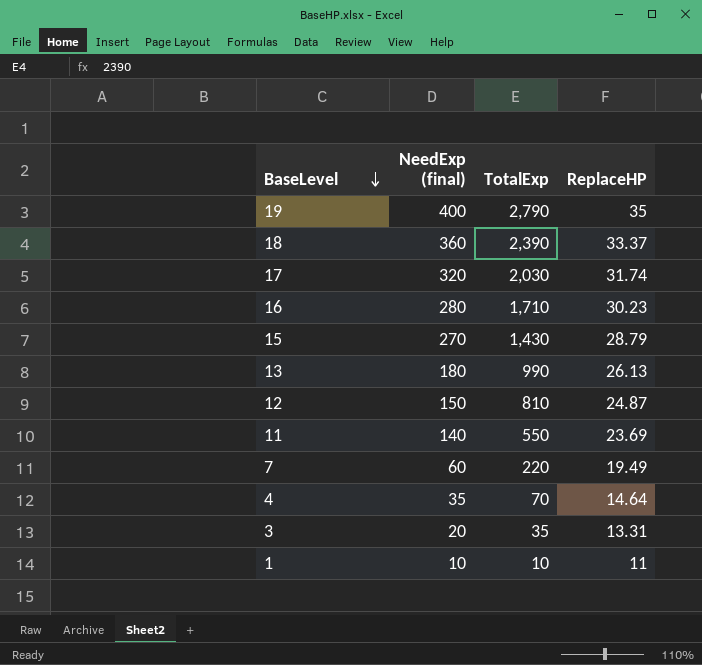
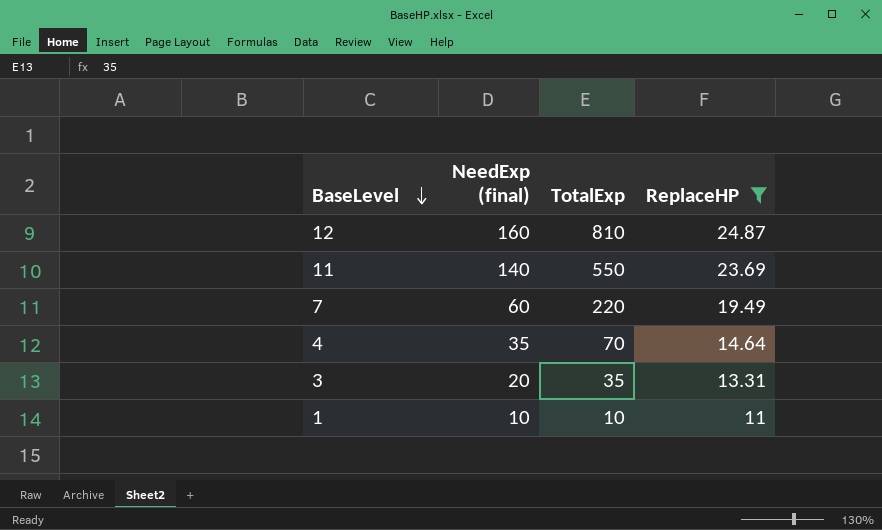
filter: none -> ReplaceHP <= 24.87
12 | NeedExp (final): 150 -> 160

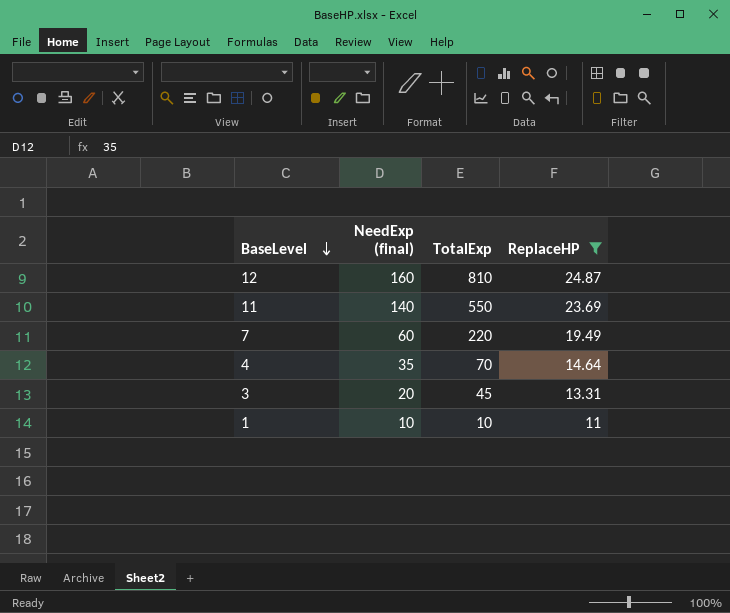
3 | TotalExp: 35 -> 45

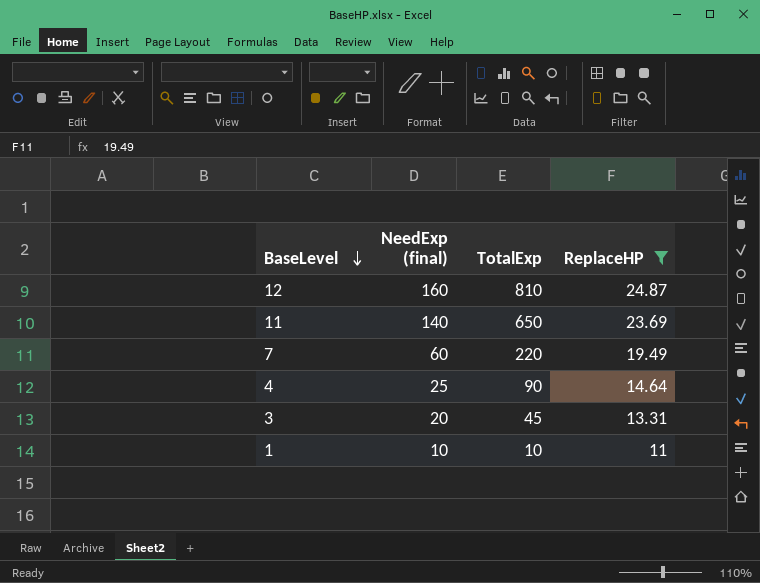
11 | TotalExp: 550 -> 650
4 | NeedExp (final): 35 -> 25
4 | TotalExp: 70 -> 90

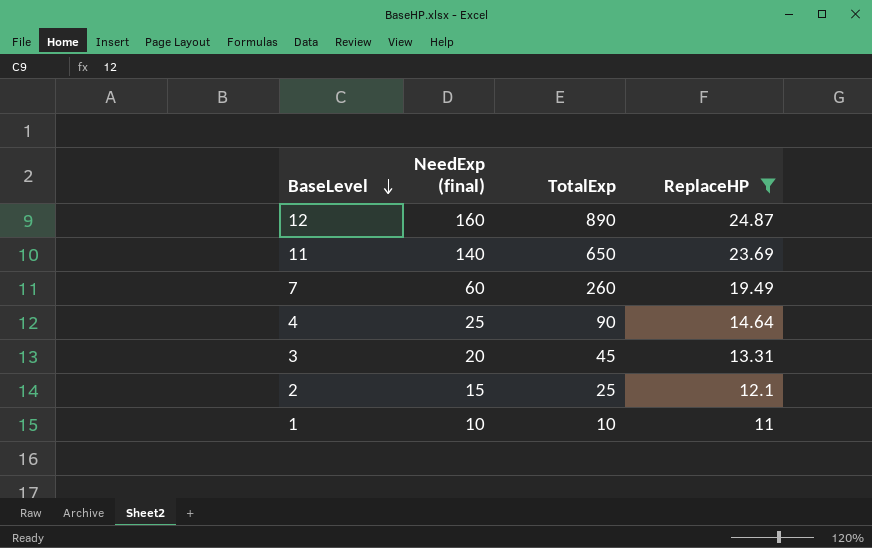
12 | TotalExp: 810 -> 890
7 | TotalExp: 220 -> 260
row 2: none -> 15 | 25 | 12.1

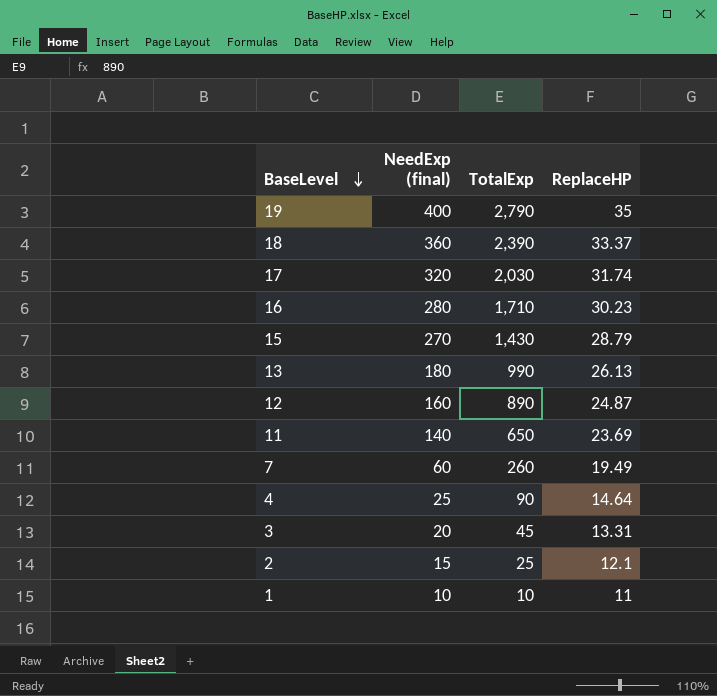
filter: ReplaceHP <= 24.87 -> none

